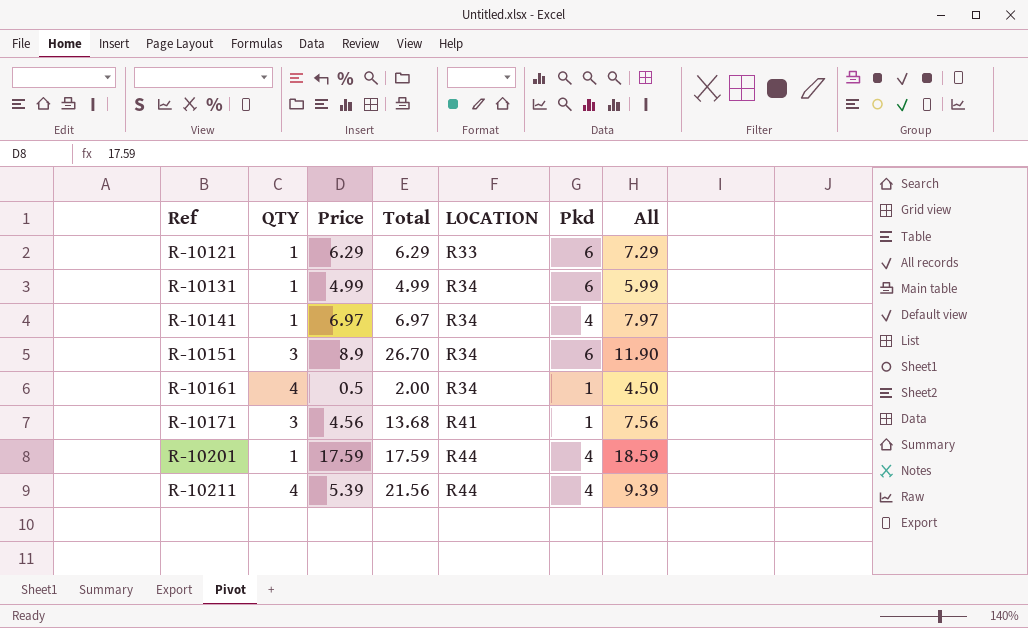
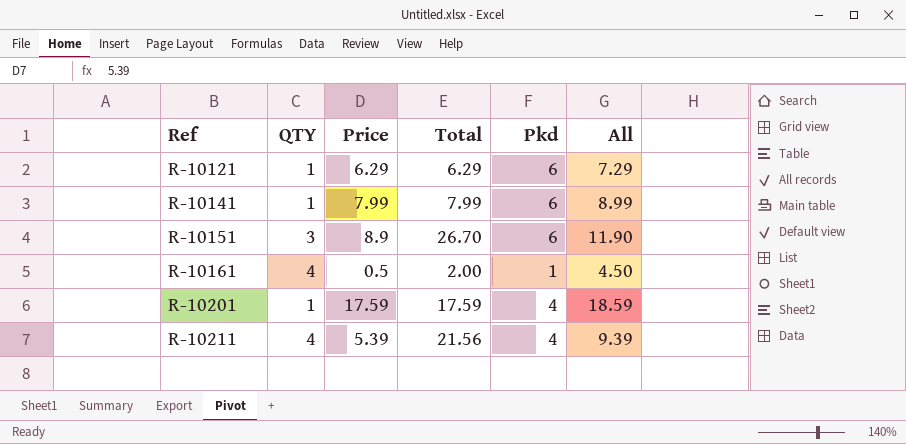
column LOCATION | position: 5 -> none
row R-10131: 1 | 4.99 | 4.99 | R34 | 6 | 5.99 -> none
row R-10171: 3 | 4.56 | 13.68 | R41 | 1 | 7.56 -> none
R-10141 | Price: 6.97 -> 7.99
R-10141 | Total: 6.97 -> 7.99
R-10141 | Pkd: 4 -> 6
R-10141 | All: 7.97 -> 8.99

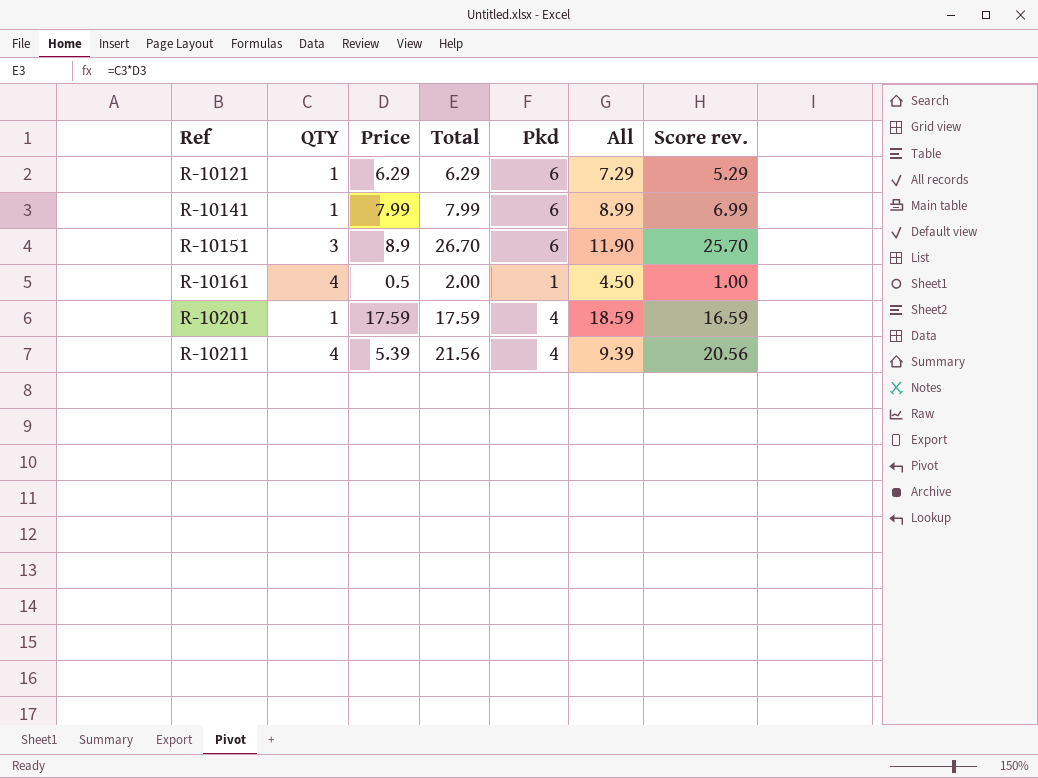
column Score rev. | formula: none -> [Total] - 1

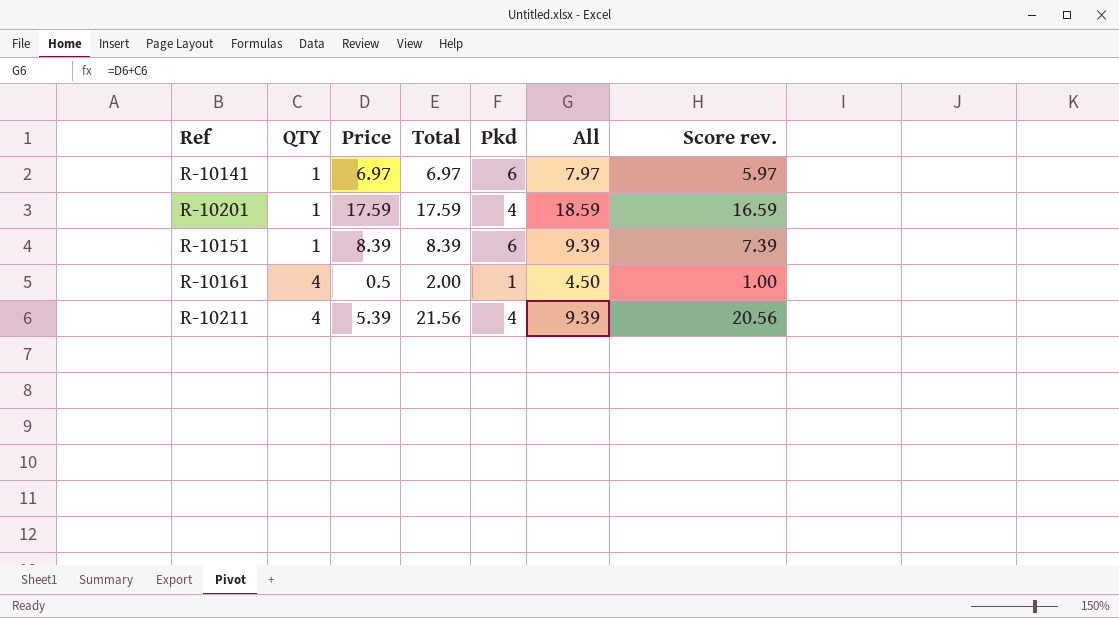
row order: Ref ascending -> QTY ascending
row R-10121: 1 | 6.29 | 6.29 | 6 | 7.29 | 5.29 -> none
R-10141 | Price: 7.99 -> 6.97
R-10141 | Total: 7.99 -> 6.97
R-10141 | All: 8.99 -> 7.97
R-10141 | Score rev.: 6.99 -> 5.97
R-10151 | QTY: 3 -> 1
R-10151 | Price: 8.9 -> 8.39
R-10151 | Total: 26.70 -> 8.39
R-10151 | All: 11.90 -> 9.39
R-10151 | Score rev.: 25.70 -> 7.39

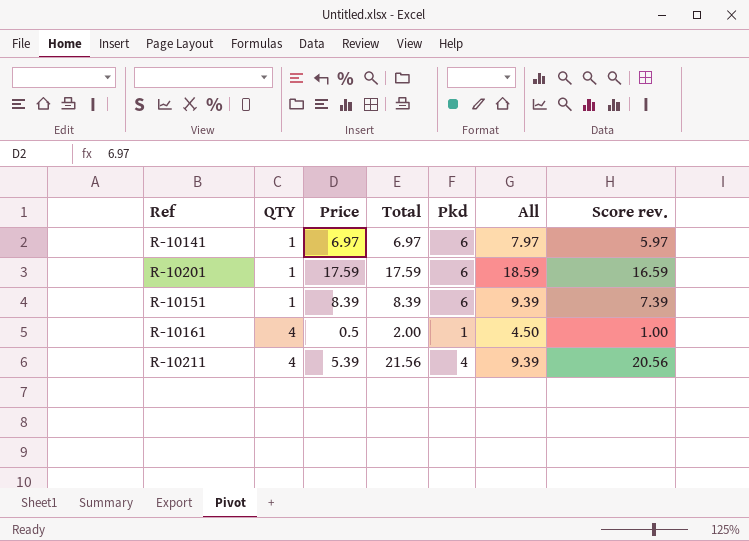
R-10201 | Pkd: 4 -> 6

